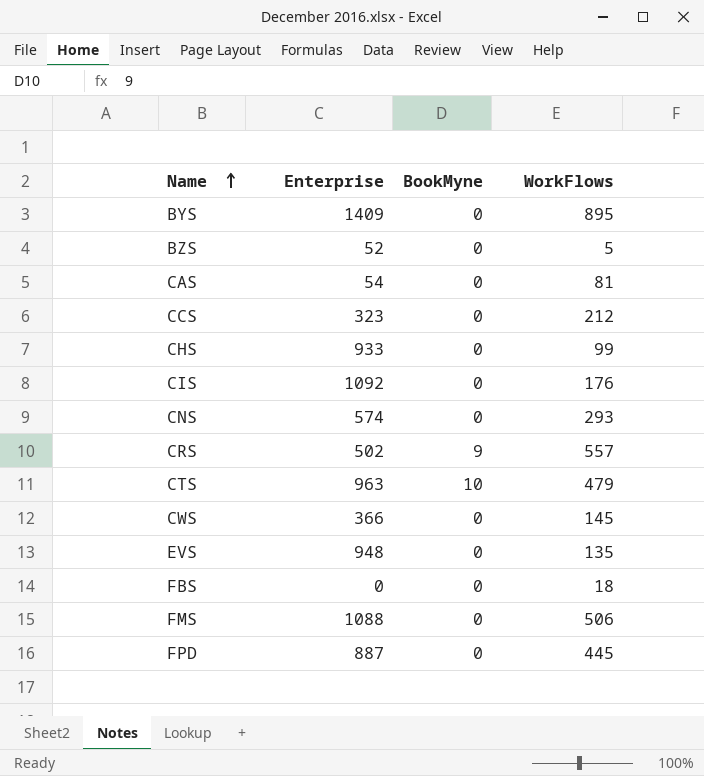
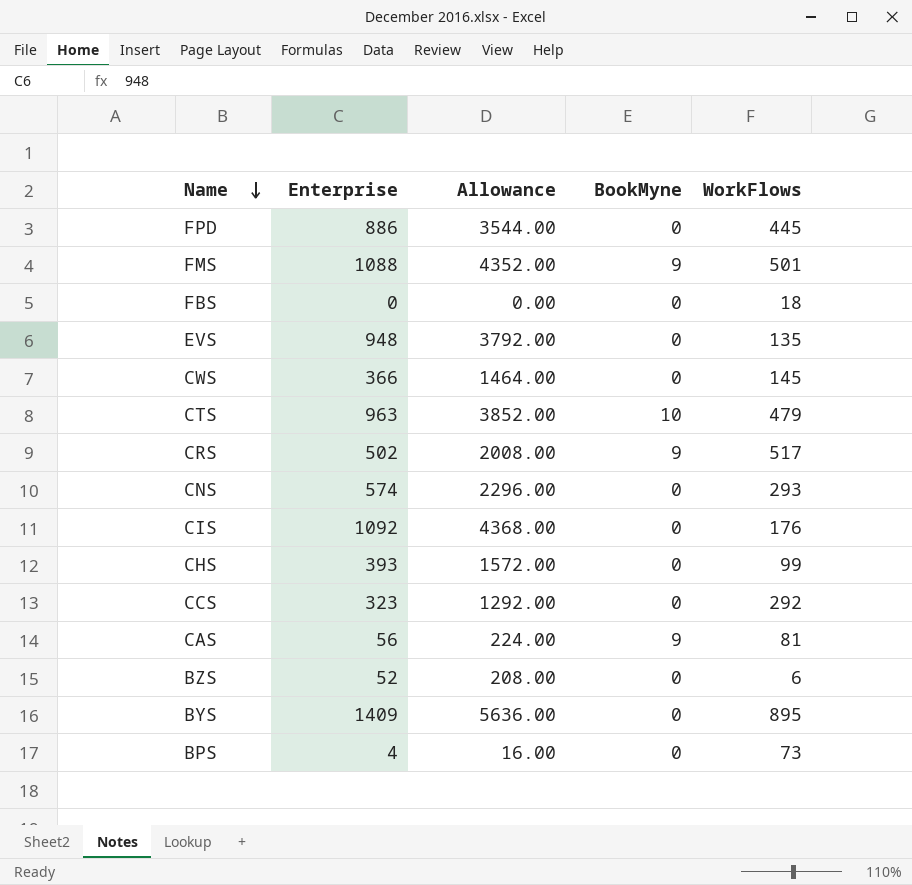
row order: Name ascending -> Name descending
column Allowance | formula: none -> [Enterprise] * 4
FPD | Enterprise: 887 -> 886
FMS | BookMyne: 0 -> 9
FMS | WorkFlows: 506 -> 501
CRS | WorkFlows: 557 -> 517
CHS | Enterprise: 933 -> 393
CCS | WorkFlows: 212 -> 292
CAS | Enterprise: 54 -> 56
CAS | BookMyne: 0 -> 9
BZS | WorkFlows: 5 -> 6
row BPS: none -> 4 | 16.00 | 0 | 73

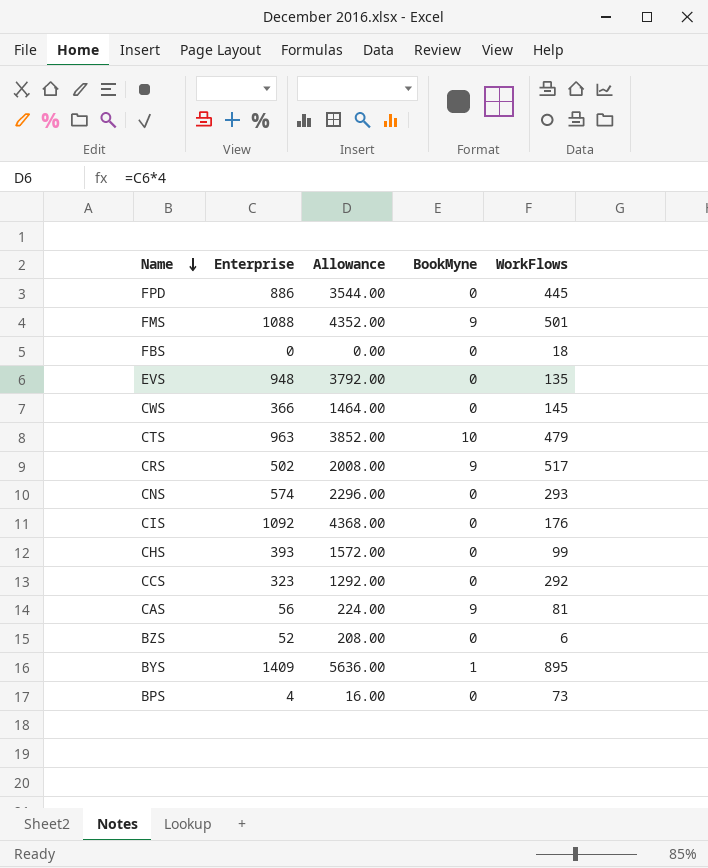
BYS | BookMyne: 0 -> 1

